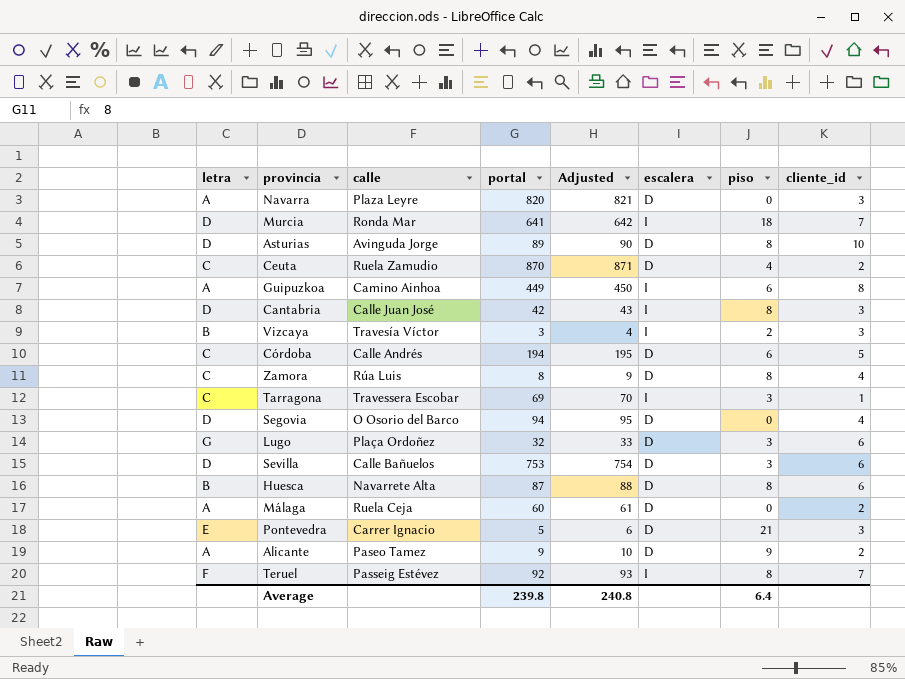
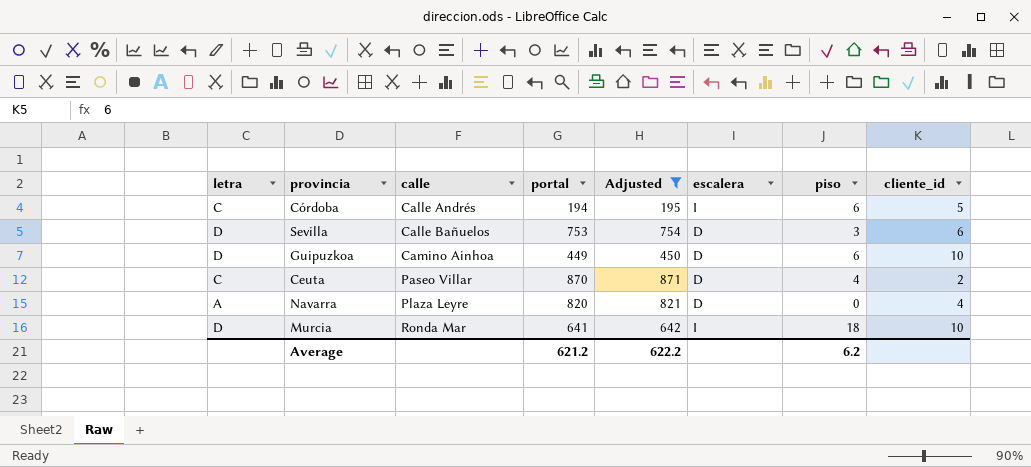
filter: none -> Adjusted >= 195
row order: none -> calle ascending
Córdoba | escalera: D -> I
Guipuzkoa | letra: A -> D
Guipuzkoa | escalera: I -> D
Guipuzkoa | cliente_id: 8 -> 10
Ceuta | calle: Ruela Zamudio -> Paseo Villar
Navarra | cliente_id: 3 -> 4
Murcia | cliente_id: 7 -> 10
Average | portal: 239.8 -> 621.2
Average | Adjusted: 240.8 -> 622.2
Average | piso: 6.4 -> 6.2

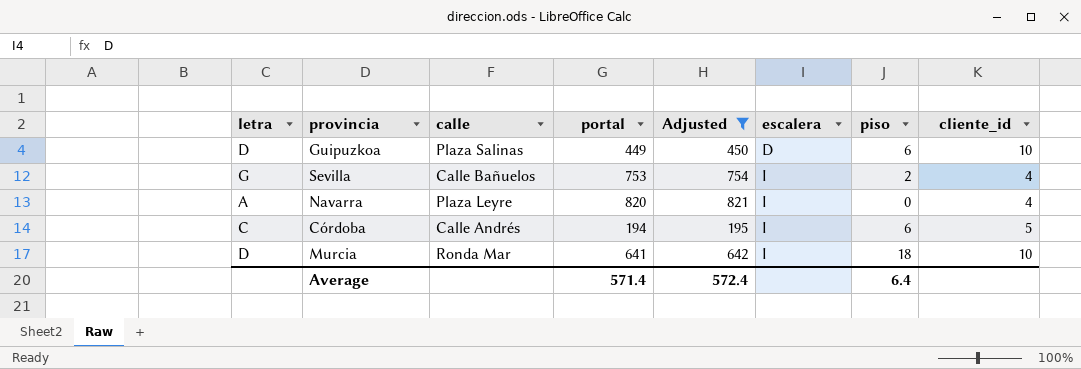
row order: calle ascending -> escalera ascending
row Ceuta: C | Paseo Villar | 870 | 871 | D | 4 | 2 -> none
Guipuzkoa | calle: Camino Ainhoa -> Plaza Salinas
Sevilla | letra: D -> G
Sevilla | escalera: D -> I
Sevilla | piso: 3 -> 2
Sevilla | cliente_id: 6 -> 4
Navarra | escalera: D -> I
Average | portal: 621.2 -> 571.4
Average | Adjusted: 622.2 -> 572.4
Average | piso: 6.2 -> 6.4

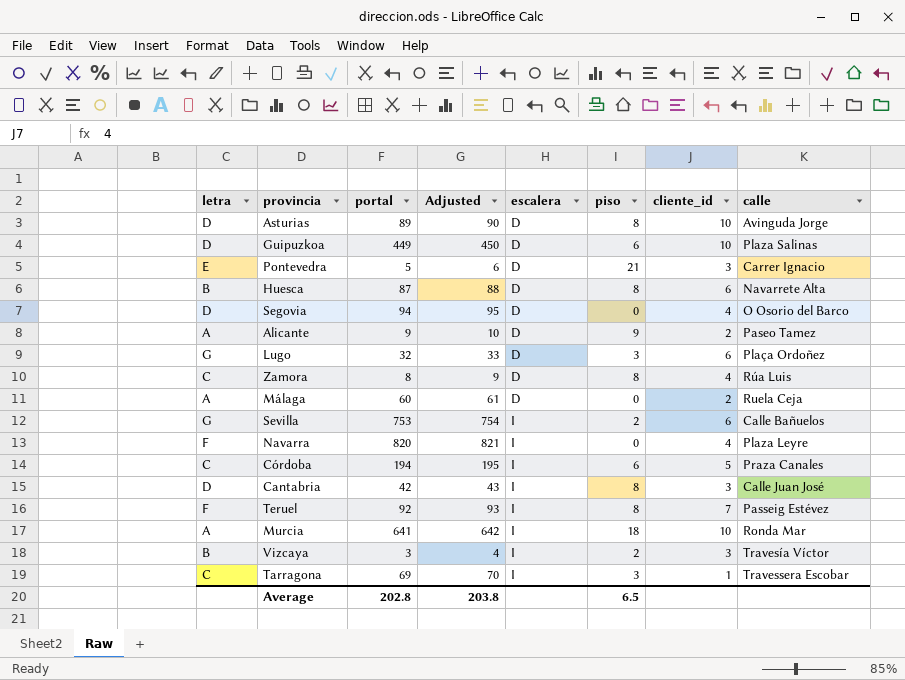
filter: Adjusted >= 195 -> none
column calle | position: 3 -> 8
Sevilla | cliente_id: 4 -> 6
Navarra | letra: A -> F
Córdoba | calle: Calle Andrés -> Praza Canales
Murcia | letra: D -> A
Average | portal: 571.4 -> 202.8
Average | Adjusted: 572.4 -> 203.8
Average | piso: 6.4 -> 6.5

